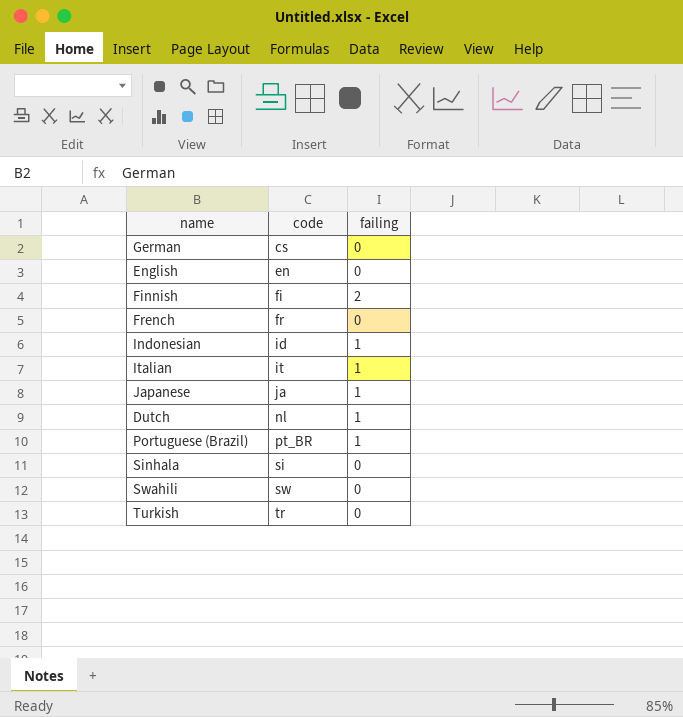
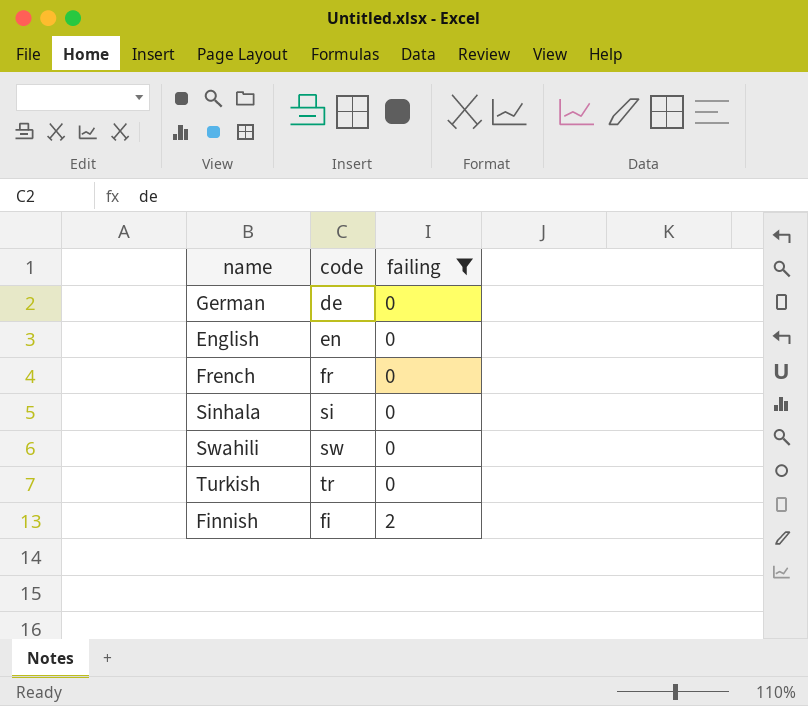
filter: none -> failing != 1
row order: code ascending -> failing ascending
German | code: cs -> de

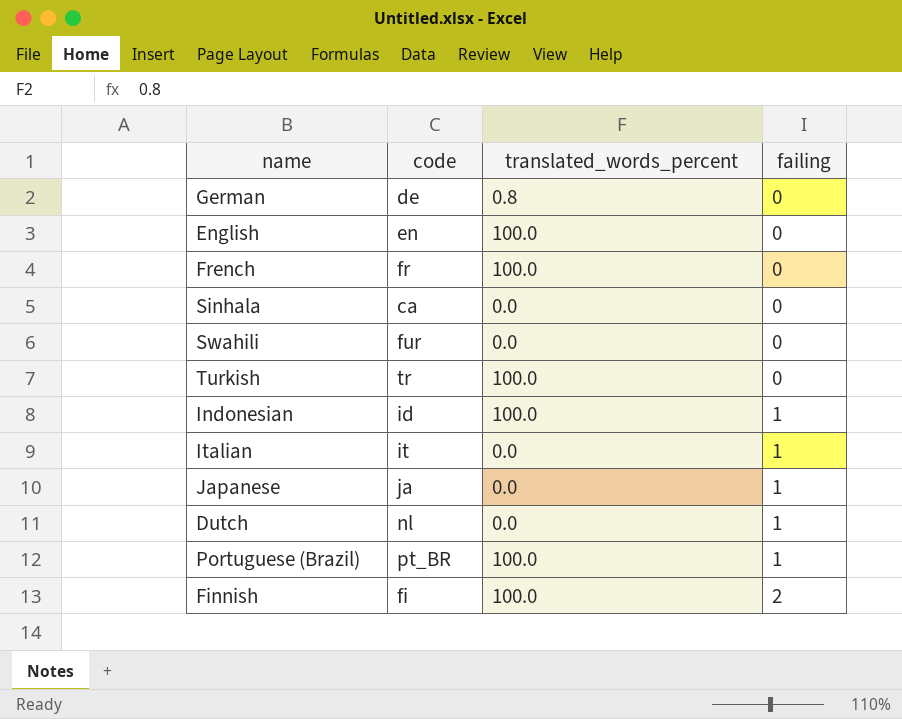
filter: failing != 1 -> none
column translated_words_percent | position: none -> 3
Sinhala | code: si -> ca
Swahili | code: sw -> fur

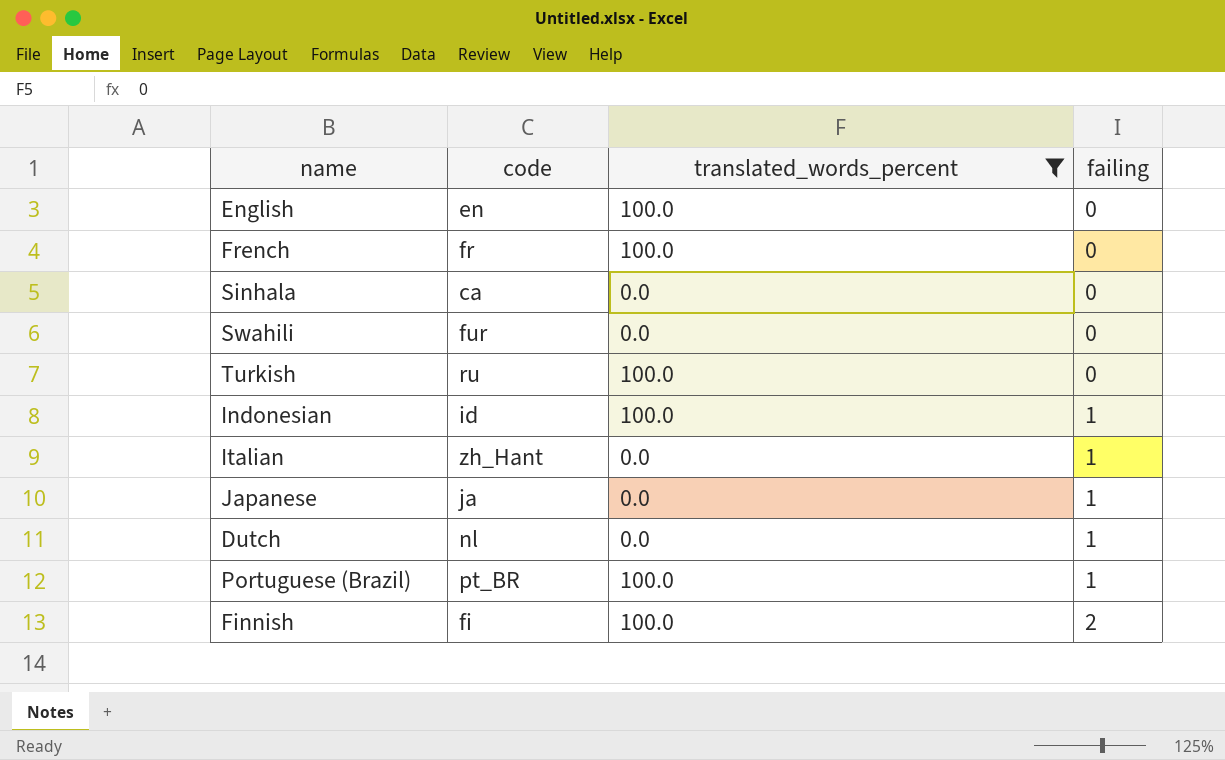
filter: none -> translated_words_percent != 0.8
Turkish | code: tr -> ru
Italian | code: it -> zh_Hant

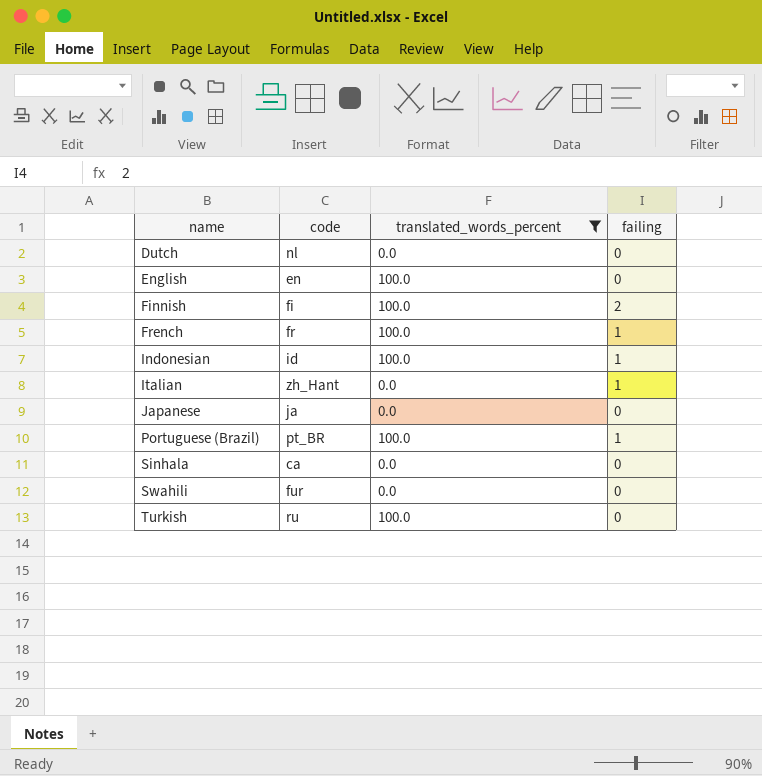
row order: failing ascending -> name ascending
Dutch | failing: 1 -> 0
French | failing: 0 -> 1
Japanese | failing: 1 -> 0

